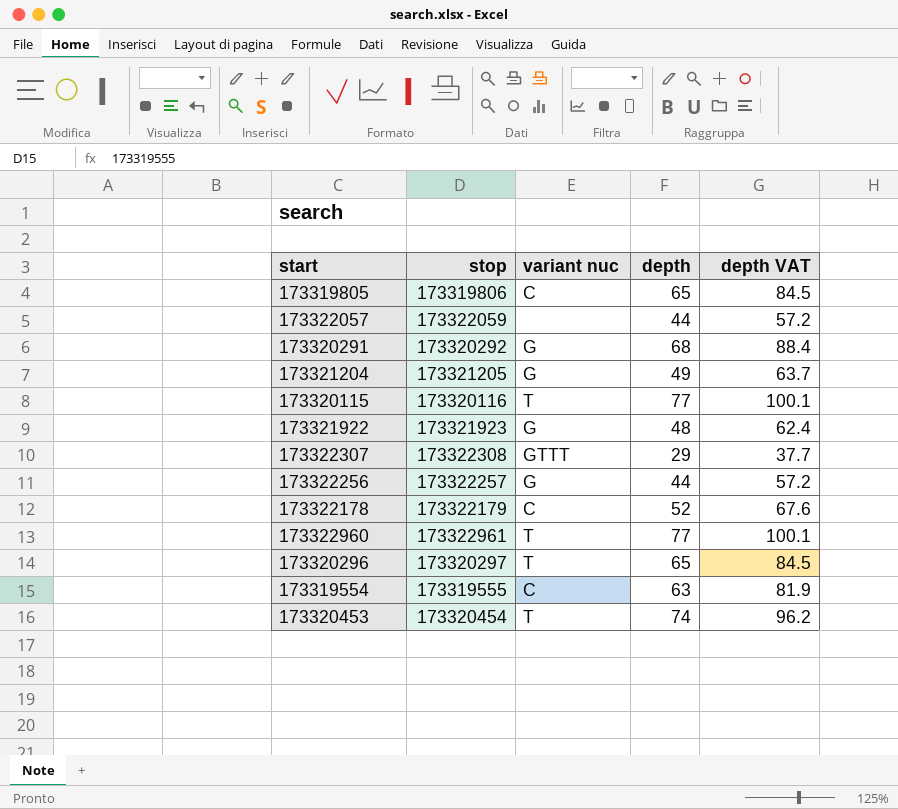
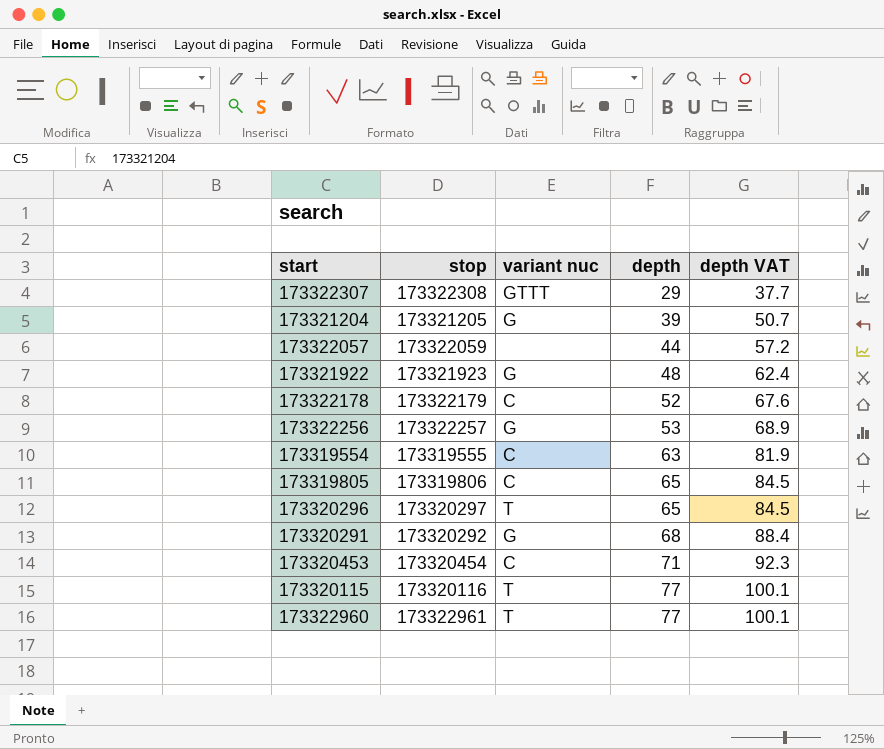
row order: none -> depth ascending
173321204 | depth: 49 -> 39
173321204 | depth VAT: 63.7 -> 50.7
173322256 | depth: 44 -> 53
173322256 | depth VAT: 57.2 -> 68.9
173320453 | variant nuc: T -> C
173320453 | depth: 74 -> 71
173320453 | depth VAT: 96.2 -> 92.3

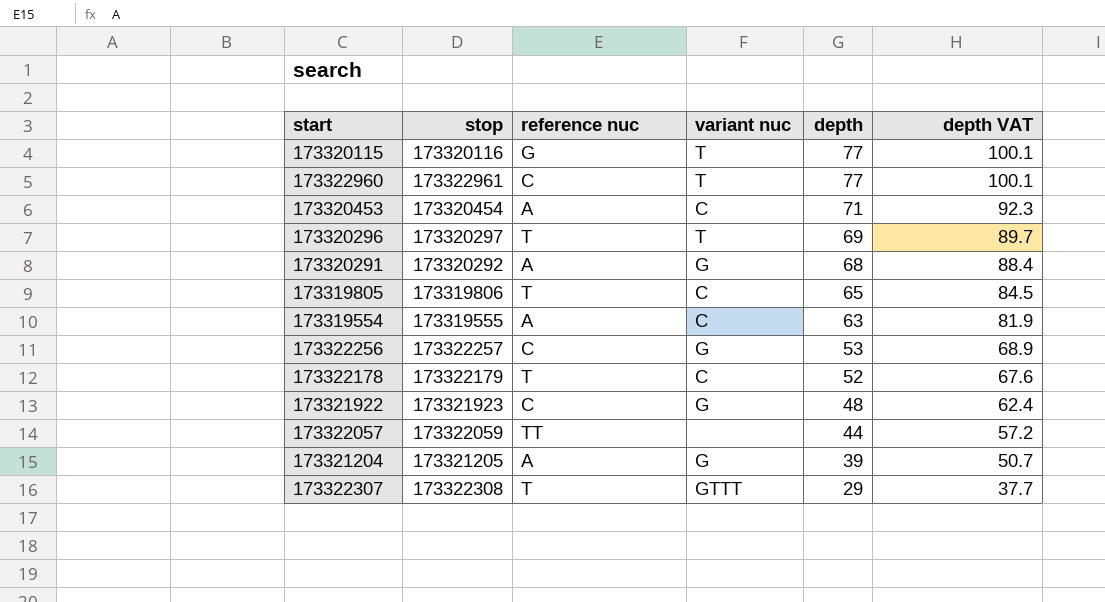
row order: depth ascending -> depth descending
column reference nuc | position: none -> 3
173320296 | depth: 65 -> 69
173320296 | depth VAT: 84.5 -> 89.7

